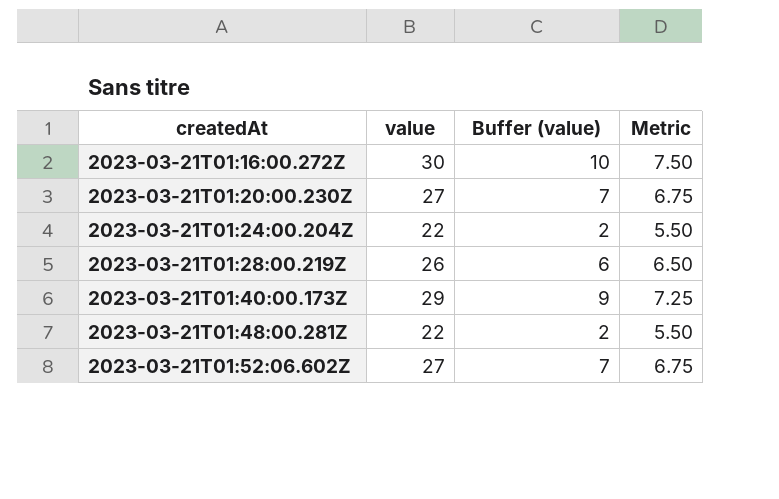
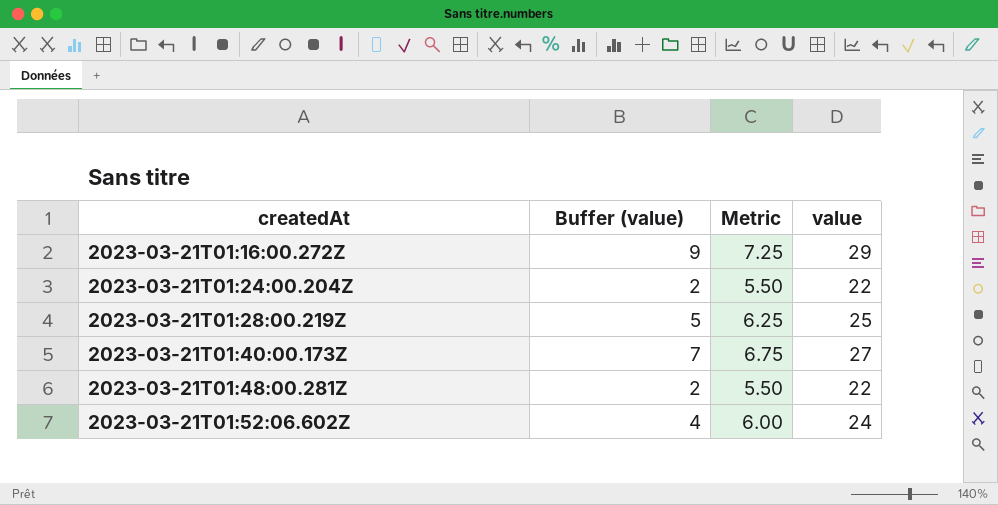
column value | position: 2 -> 4
row 2023-03-21T01:20:00.230Z: 27 | 7 | 6.75 -> none
2023-03-21T01:16:00.272Z | Buffer (value): 10 -> 9
2023-03-21T01:16:00.272Z | Metric: 7.50 -> 7.25
2023-03-21T01:16:00.272Z | value: 30 -> 29
2023-03-21T01:28:00.219Z | Buffer (value): 6 -> 5
2023-03-21T01:28:00.219Z | Metric: 6.50 -> 6.25
2023-03-21T01:28:00.219Z | value: 26 -> 25
2023-03-21T01:40:00.173Z | Buffer (value): 9 -> 7
2023-03-21T01:40:00.173Z | Metric: 7.25 -> 6.75
2023-03-21T01:40:00.173Z | value: 29 -> 27
2023-03-21T01:52:06.602Z | Buffer (value): 7 -> 4
2023-03-21T01:52:06.602Z | Metric: 6.75 -> 6.00
2023-03-21T01:52:06.602Z | value: 27 -> 24

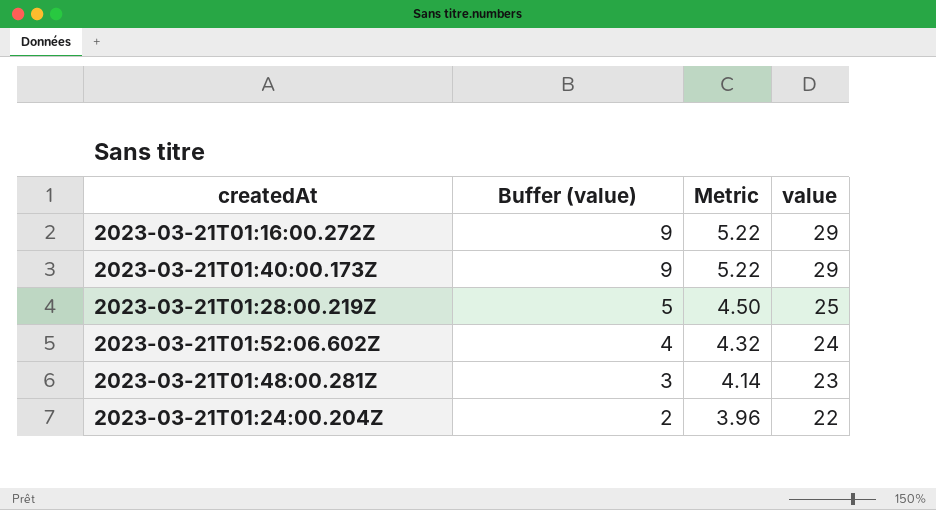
row order: createdAt ascending -> Buffer (value) descending
column Metric | formula: [value] * 0.25 -> [value] * 0.18
2023-03-21T01:40:00.173Z | Buffer (value): 7 -> 9
2023-03-21T01:40:00.173Z | value: 27 -> 29
2023-03-21T01:48:00.281Z | Buffer (value): 2 -> 3
2023-03-21T01:48:00.281Z | value: 22 -> 23

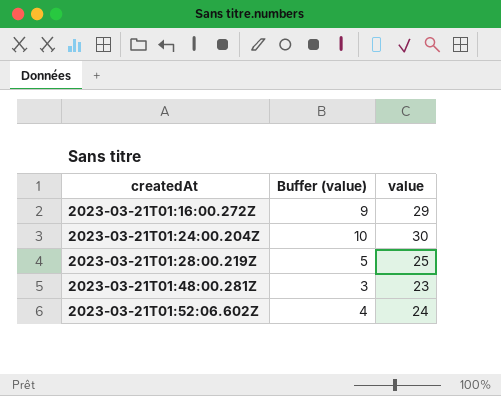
row order: Buffer (value) descending -> createdAt ascending
column Metric | formula: [value] * 0.18 -> none
row 2023-03-21T01:40:00.173Z: 9 | 5.22 | 29 -> none
2023-03-21T01:24:00.204Z | Buffer (value): 2 -> 10
2023-03-21T01:24:00.204Z | value: 22 -> 30

